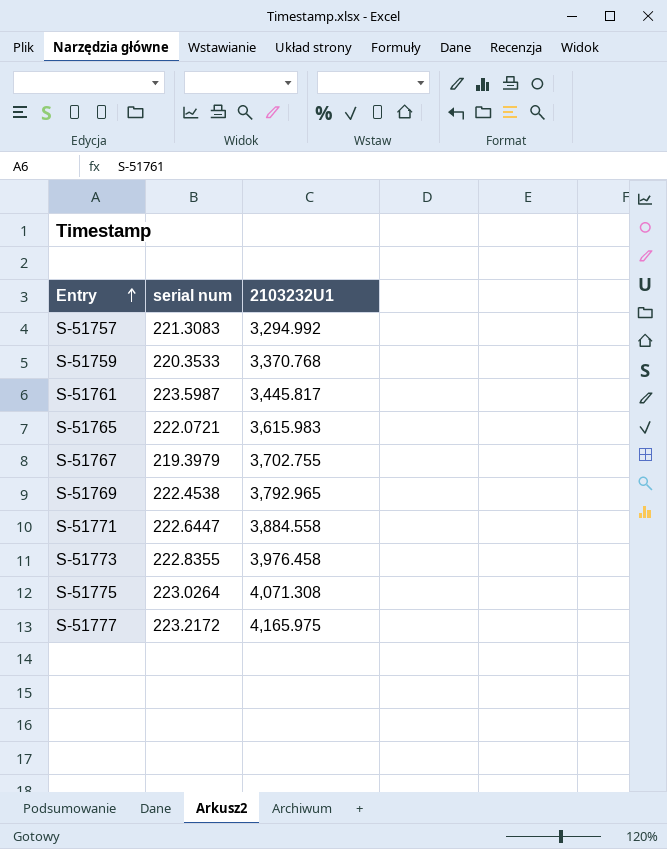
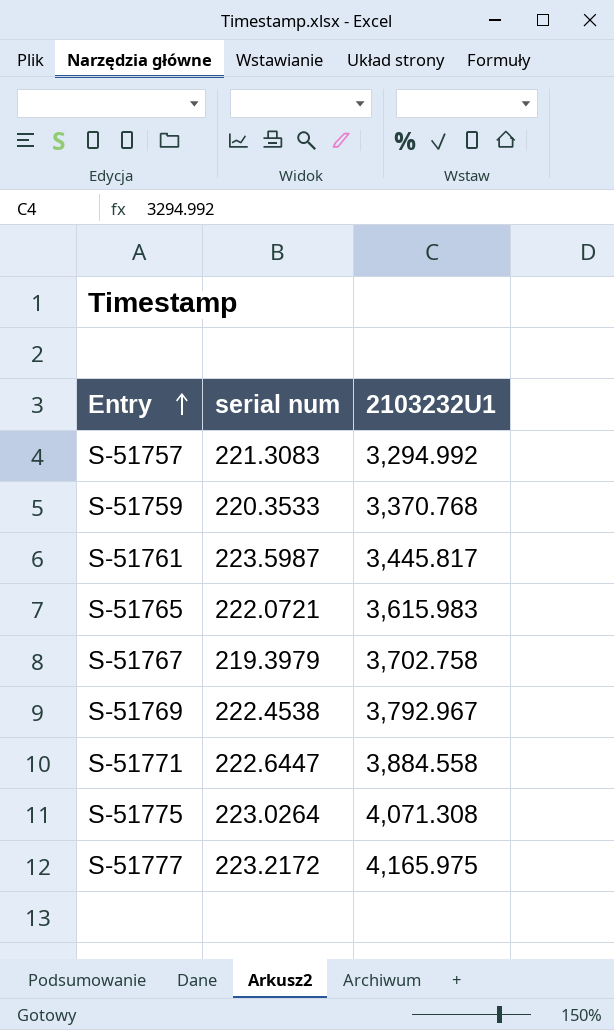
row S-51773: 222.8355 | 3,976.458 -> none
S-51767 | 2103232U1: 3,702.755 -> 3,702.758
S-51769 | 2103232U1: 3,792.965 -> 3,792.967

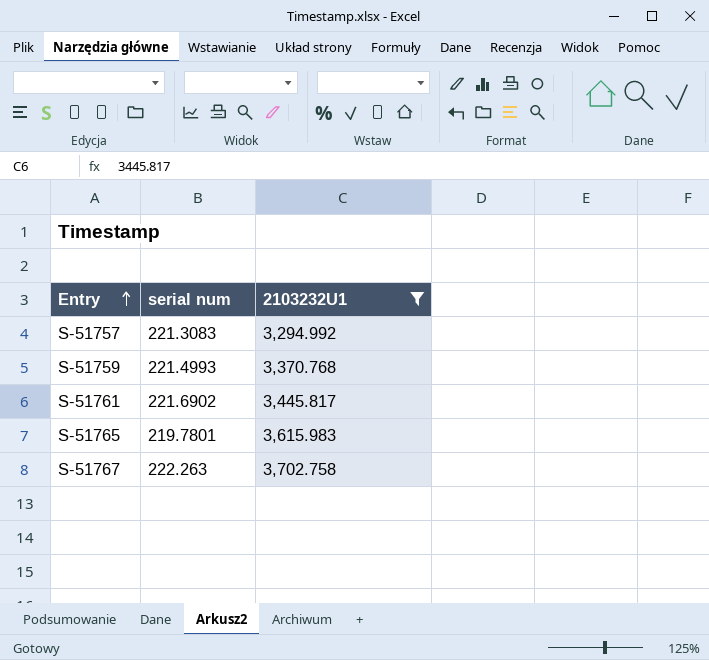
filter: none -> 2103232U1 <= 3,702.758
S-51759 | serial num: 220.3533 -> 221.4993
S-51761 | serial num: 223.5987 -> 221.6902
S-51765 | serial num: 222.0721 -> 219.7801
S-51767 | serial num: 219.3979 -> 222.263

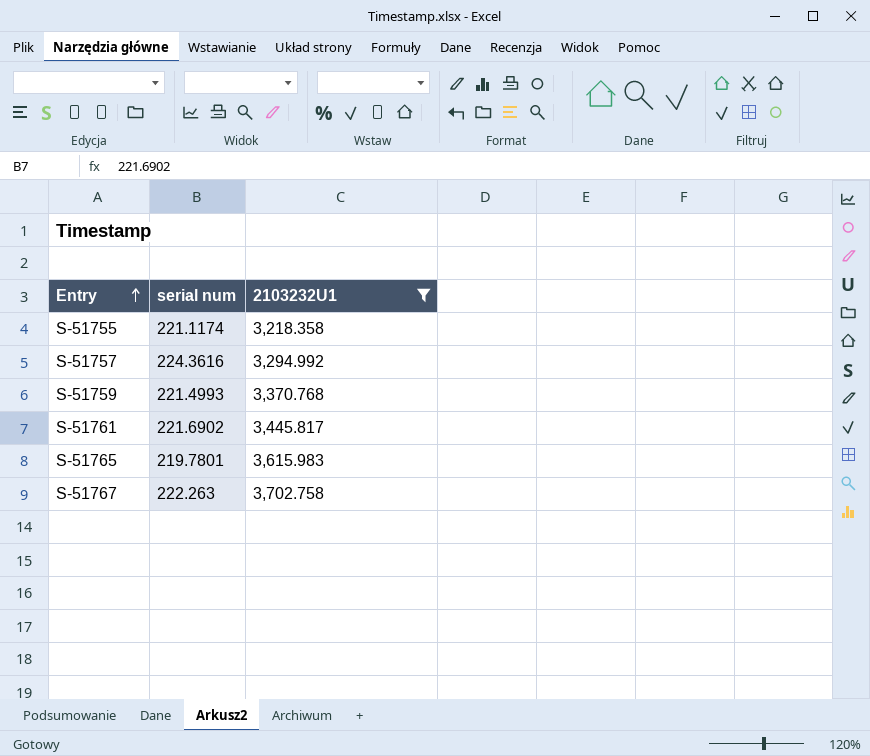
row S-51755: none -> 221.1174 | 3,218.358
S-51757 | serial num: 221.3083 -> 224.3616

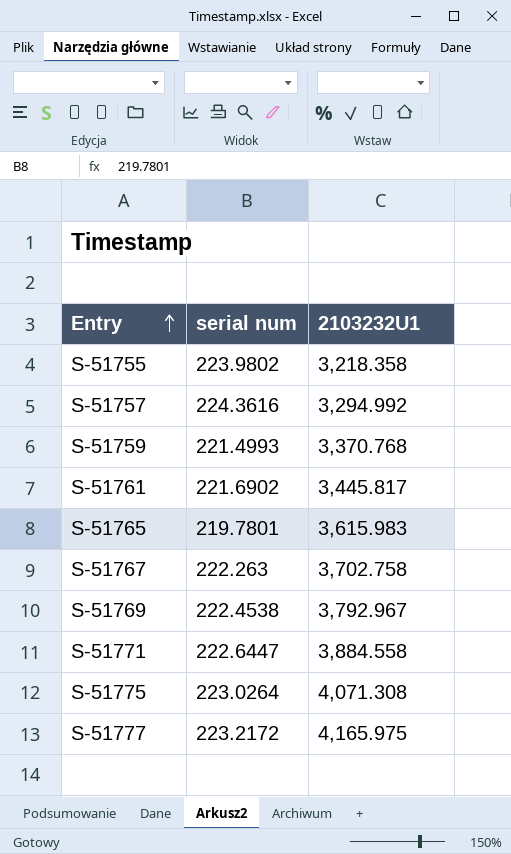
filter: 2103232U1 <= 3,702.758 -> none
S-51755 | serial num: 221.1174 -> 223.9802

